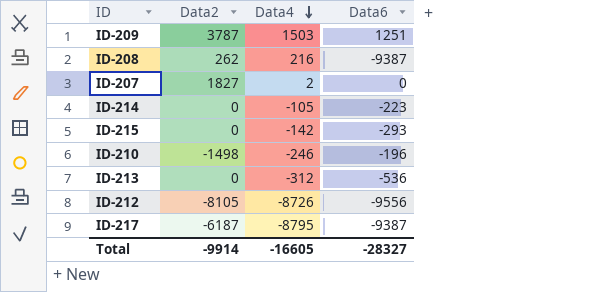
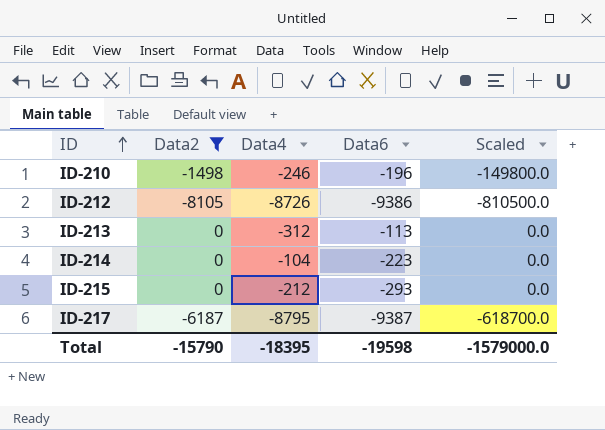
filter: none -> Data2 <= 0
row order: Data4 descending -> ID ascending
column Scaled | formula: none -> [Data2] * 100
ID-212 | Data6: -9556 -> -9386
ID-213 | Data6: -536 -> -113
ID-214 | Data4: -105 -> -104
ID-215 | Data4: -142 -> -212
Total | Data2: -9914 -> -15790
Total | Data4: -16605 -> -18395
Total | Data6: -28327 -> -19598

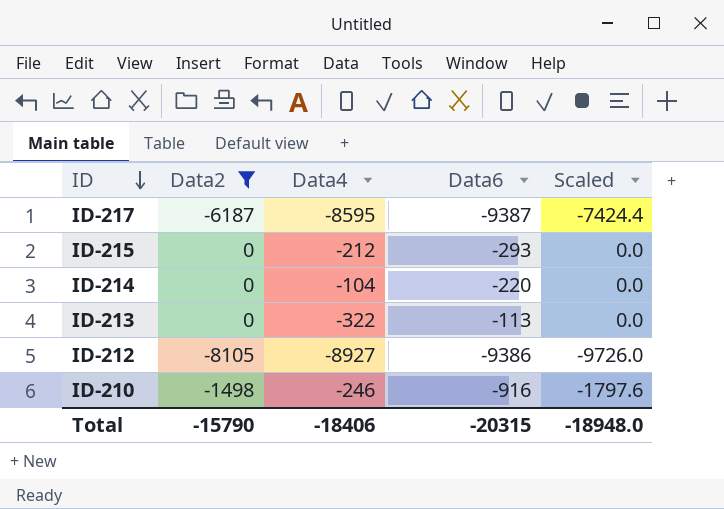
row order: ID ascending -> ID descending
column Scaled | formula: [Data2] * 100 -> [Data2] * 1.2
ID-217 | Data4: -8795 -> -8595
ID-214 | Data6: -223 -> -220
ID-213 | Data4: -312 -> -322
ID-212 | Data4: -8726 -> -8927
ID-210 | Data6: -196 -> -916
Total | Data4: -18395 -> -18406
Total | Data6: -19598 -> -20315
Total | Scaled: -1579000.0 -> -18948.0

